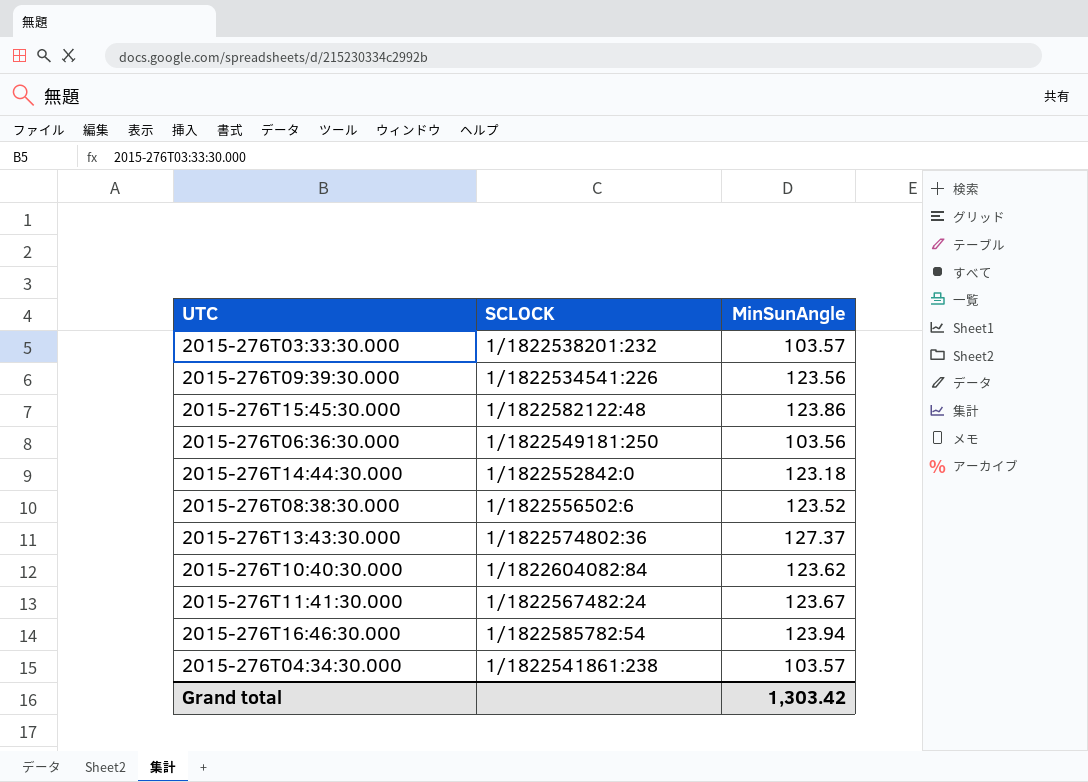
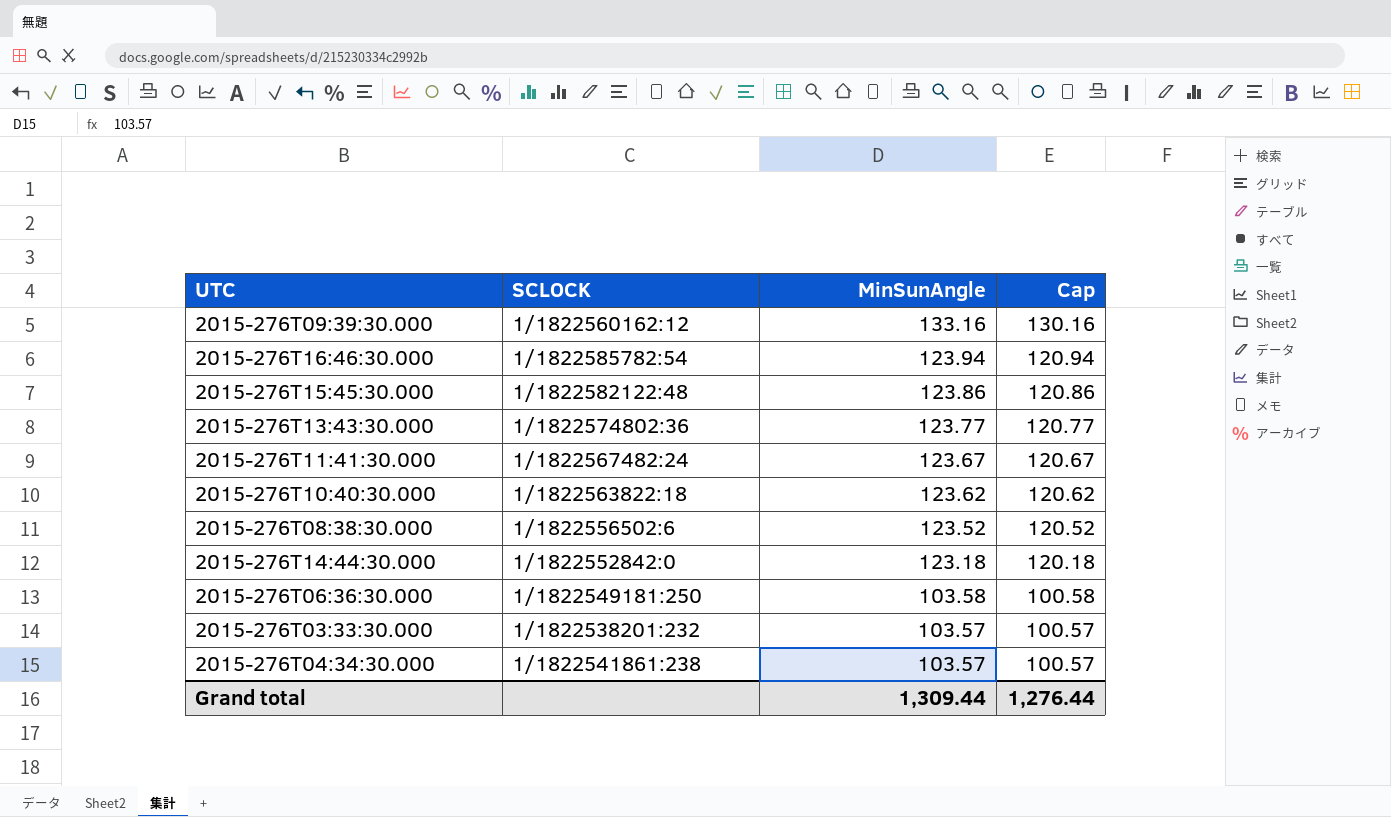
row order: none -> MinSunAngle descending
column Cap | formula: none -> [MinSunAngle] - 3
2015-276T09:39:30.000 | SCLOCK: 1/1822534541:226 -> 1/1822560162:12
2015-276T09:39:30.000 | MinSunAngle: 123.56 -> 133.16
2015-276T13:43:30.000 | MinSunAngle: 127.37 -> 123.77
2015-276T10:40:30.000 | SCLOCK: 1/1822604082:84 -> 1/1822563822:18
2015-276T06:36:30.000 | MinSunAngle: 103.56 -> 103.58
Grand total | MinSunAngle: 1,303.42 -> 1,309.44

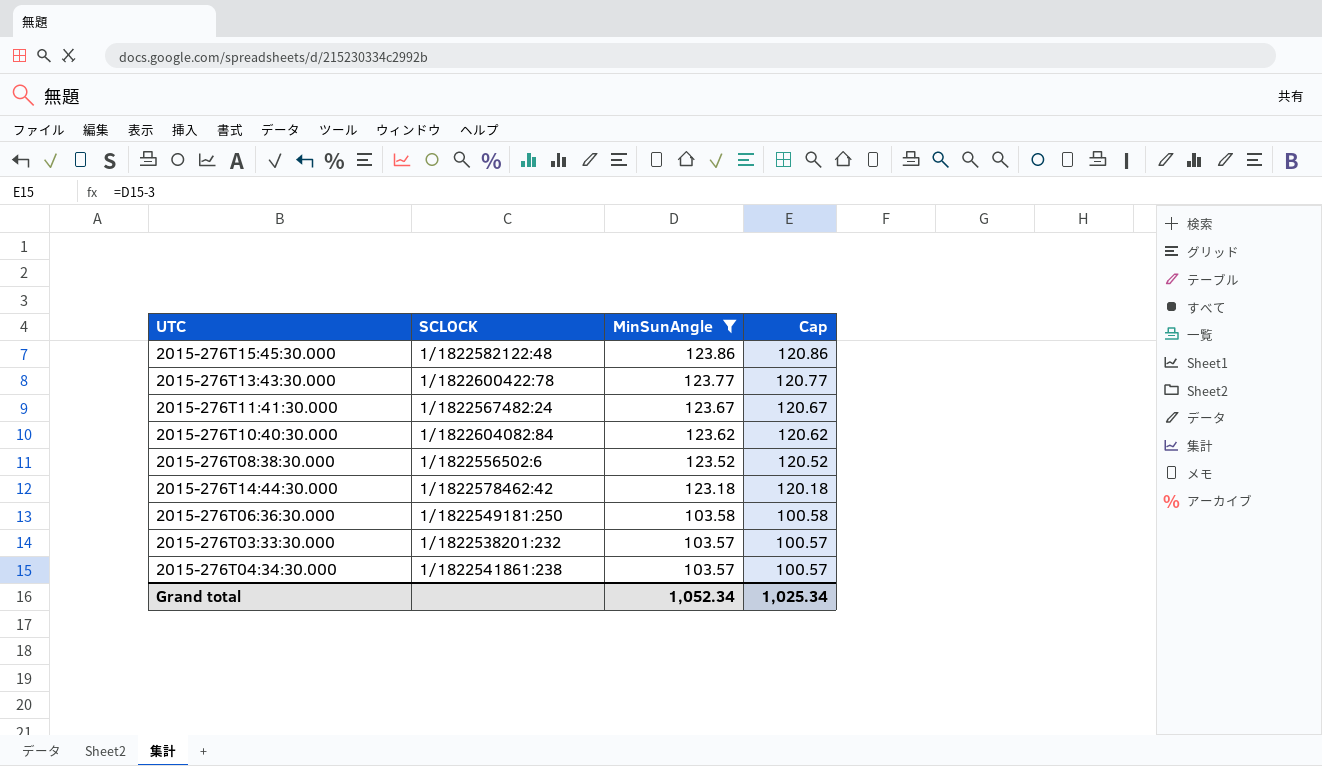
filter: none -> MinSunAngle <= 123.86
2015-276T13:43:30.000 | SCLOCK: 1/1822574802:36 -> 1/1822600422:78
2015-276T10:40:30.000 | SCLOCK: 1/1822563822:18 -> 1/1822604082:84
2015-276T14:44:30.000 | SCLOCK: 1/1822552842:0 -> 1/1822578462:42
Grand total | MinSunAngle: 1,309.44 -> 1,052.34
Grand total | Cap: 1,276.44 -> 1,025.34

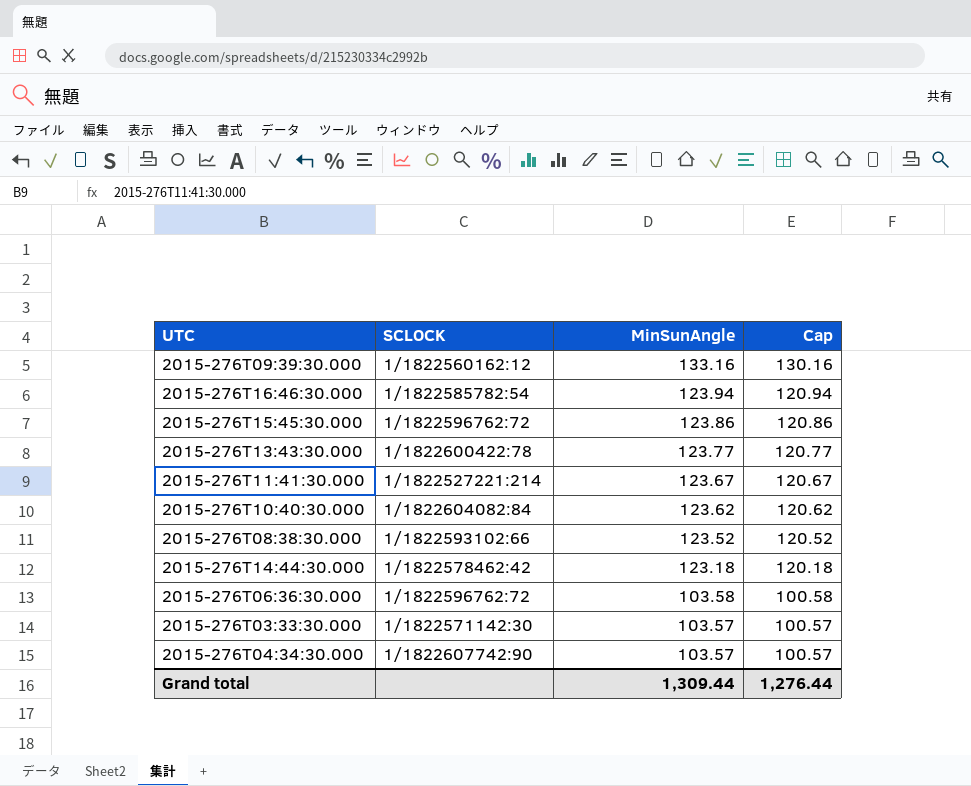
filter: MinSunAngle <= 123.86 -> none
2015-276T15:45:30.000 | SCLOCK: 1/1822582122:48 -> 1/1822596762:72
2015-276T11:41:30.000 | SCLOCK: 1/1822567482:24 -> 1/1822527221:214
2015-276T08:38:30.000 | SCLOCK: 1/1822556502:6 -> 1/1822593102:66
2015-276T06:36:30.000 | SCLOCK: 1/1822549181:250 -> 1/1822596762:72
2015-276T03:33:30.000 | SCLOCK: 1/1822538201:232 -> 1/1822571142:30
2015-276T04:34:30.000 | SCLOCK: 1/1822541861:238 -> 1/1822607742:90
Grand total | MinSunAngle: 1,052.34 -> 1,309.44
Grand total | Cap: 1,025.34 -> 1,276.44

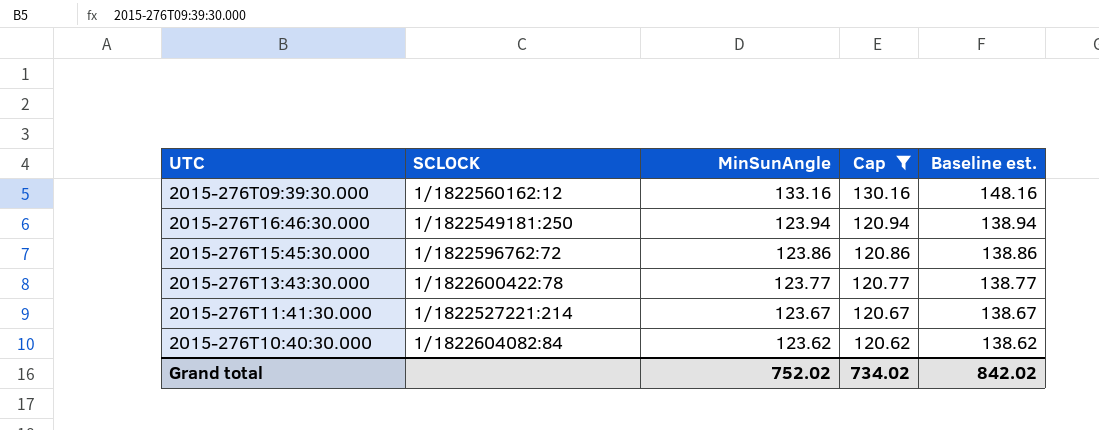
filter: none -> Cap >= 120.62
column Baseline est. | formula: none -> [MinSunAngle] + 15
2015-276T16:46:30.000 | SCLOCK: 1/1822585782:54 -> 1/1822549181:250
Grand total | MinSunAngle: 1,309.44 -> 752.02
Grand total | Cap: 1,276.44 -> 734.02

